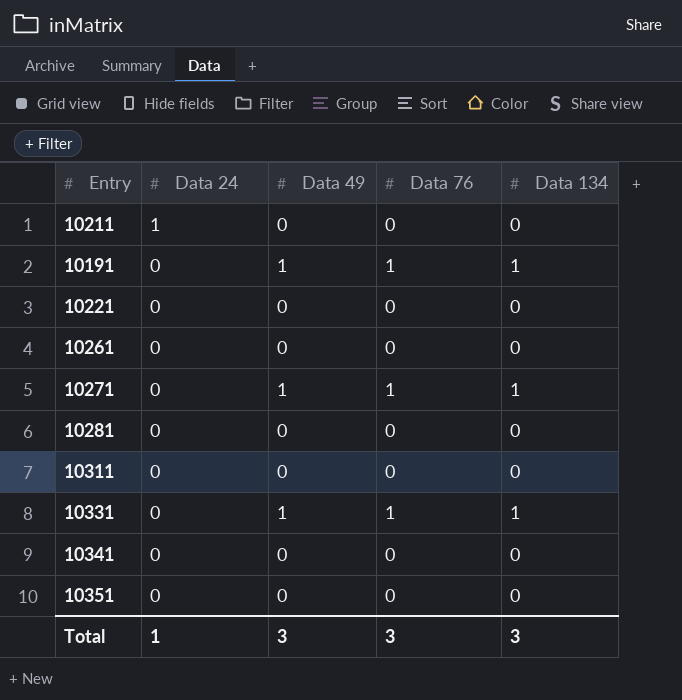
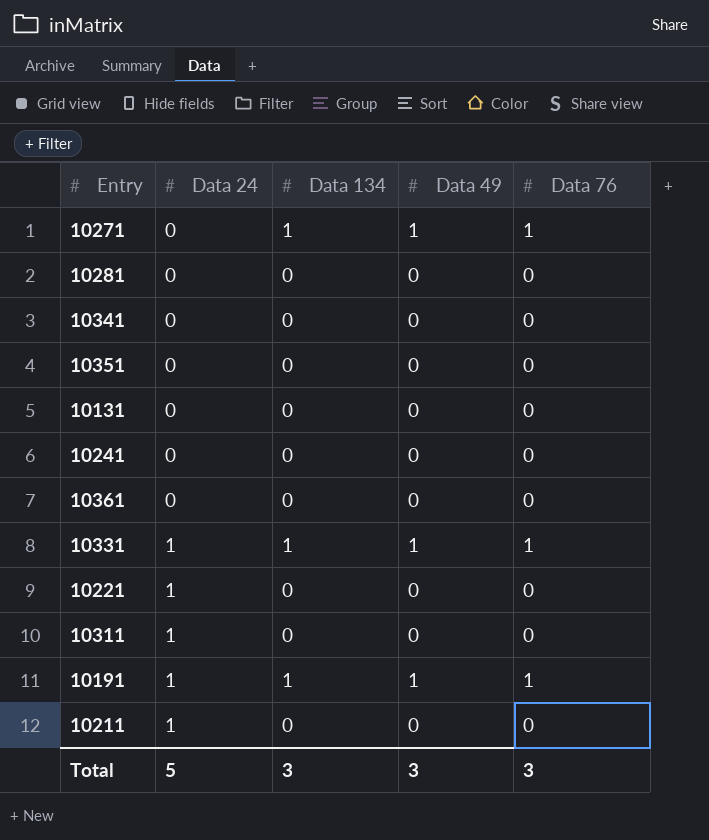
row order: Data 24 descending -> Data 24 ascending
column Data 134 | position: 5 -> 3
row 10261: 0 | 0 | 0 | 0 -> none
row 10131: none -> 0 | 0 | 0 | 0
row 10241: none -> 0 | 0 | 0 | 0
row 10361: none -> 0 | 0 | 0 | 0
10331 | Data 24: 0 -> 1
10221 | Data 24: 0 -> 1
10311 | Data 24: 0 -> 1
10191 | Data 24: 0 -> 1
Total | Data 24: 1 -> 5

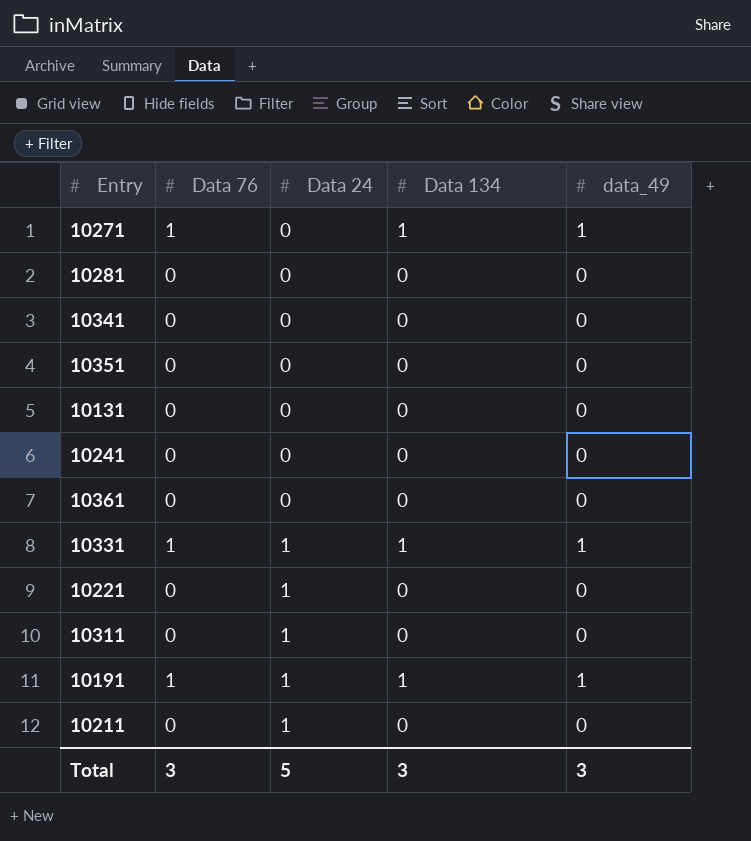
column Data 76 | position: 5 -> 2
column name: Data 49 -> data_49

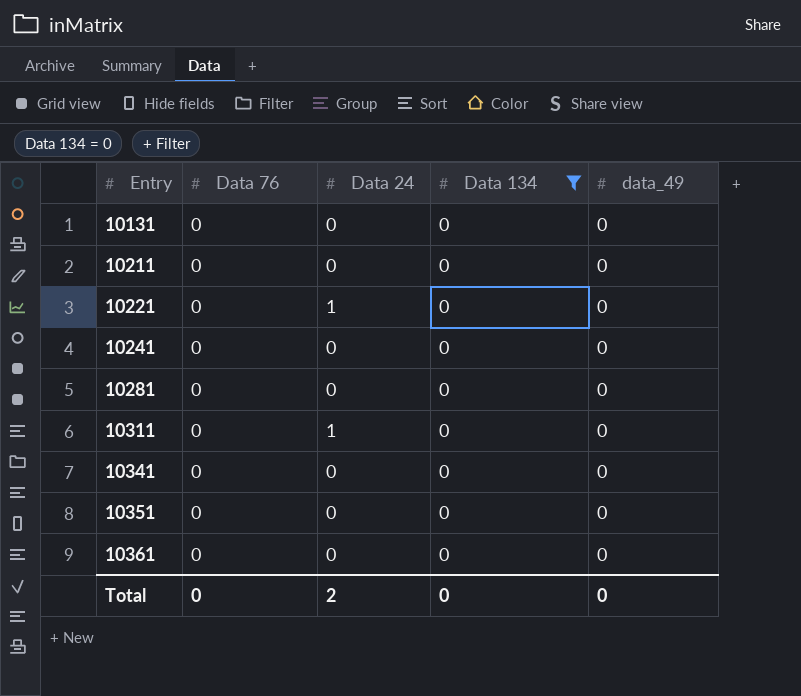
filter: none -> Data 134 = 0
row order: Data 24 ascending -> Entry ascending
10211 | Data 24: 1 -> 0
Total | Data 76: 3 -> 0
Total | Data 24: 5 -> 2
Total | Data 134: 3 -> 0
Total | data_49: 3 -> 0

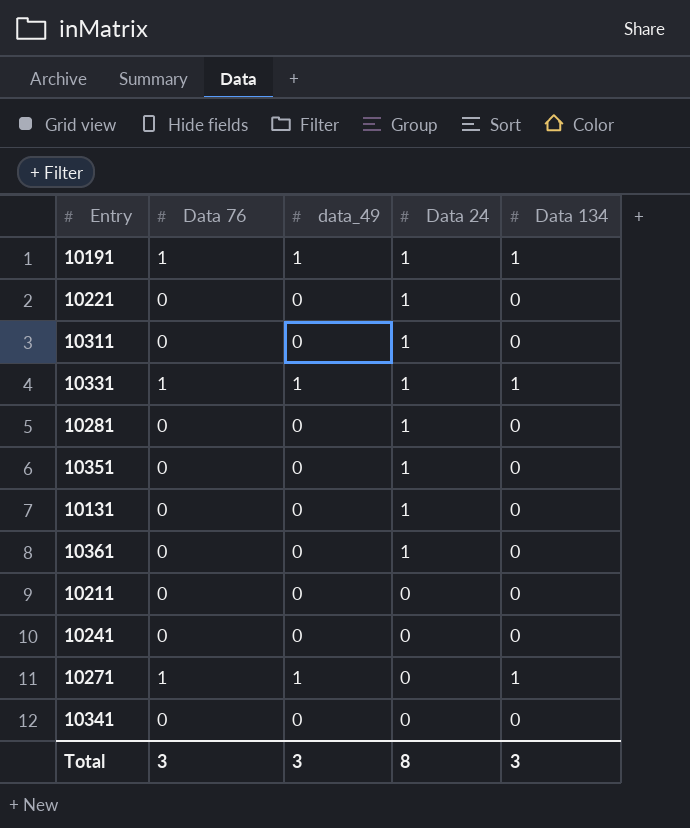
filter: Data 134 = 0 -> none
row order: Entry ascending -> Data 24 descending
column data_49 | position: 5 -> 3
10281 | Data 24: 0 -> 1
10351 | Data 24: 0 -> 1
10131 | Data 24: 0 -> 1
10361 | Data 24: 0 -> 1
Total | Data 76: 0 -> 3
Total | data_49: 0 -> 3
Total | Data 24: 2 -> 8
Total | Data 134: 0 -> 3

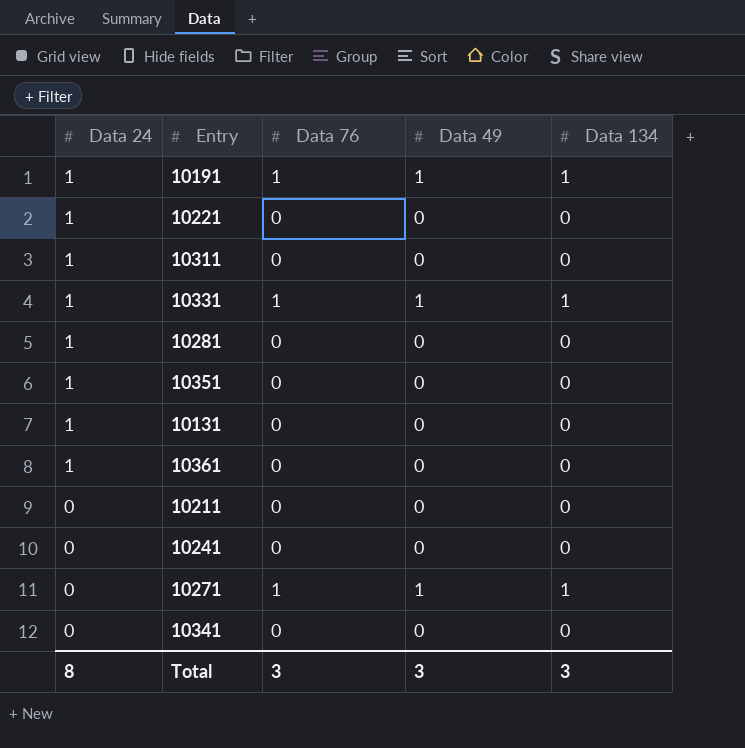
column Data 24 | position: 4 -> 1
column name: data_49 -> Data 49

